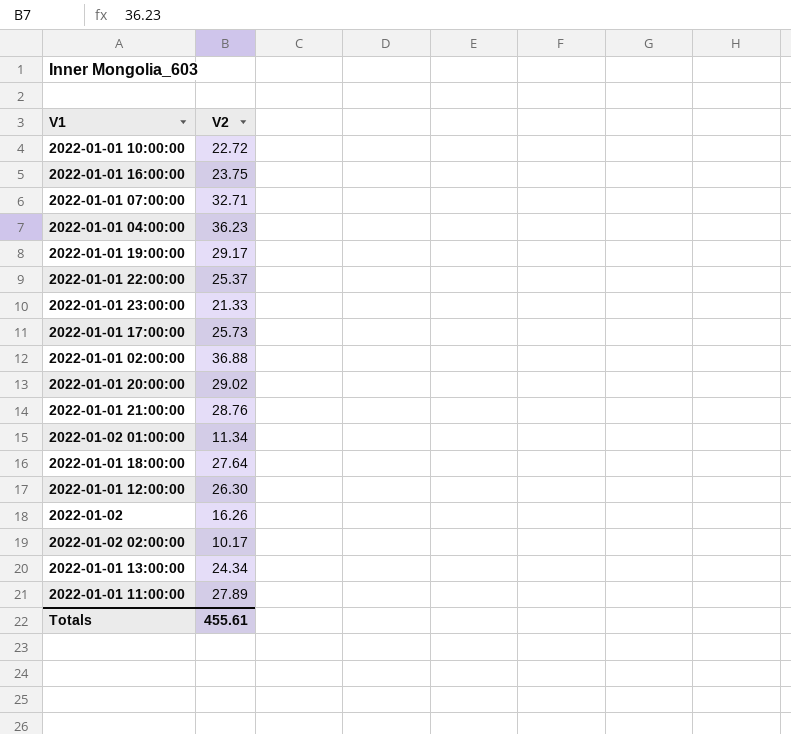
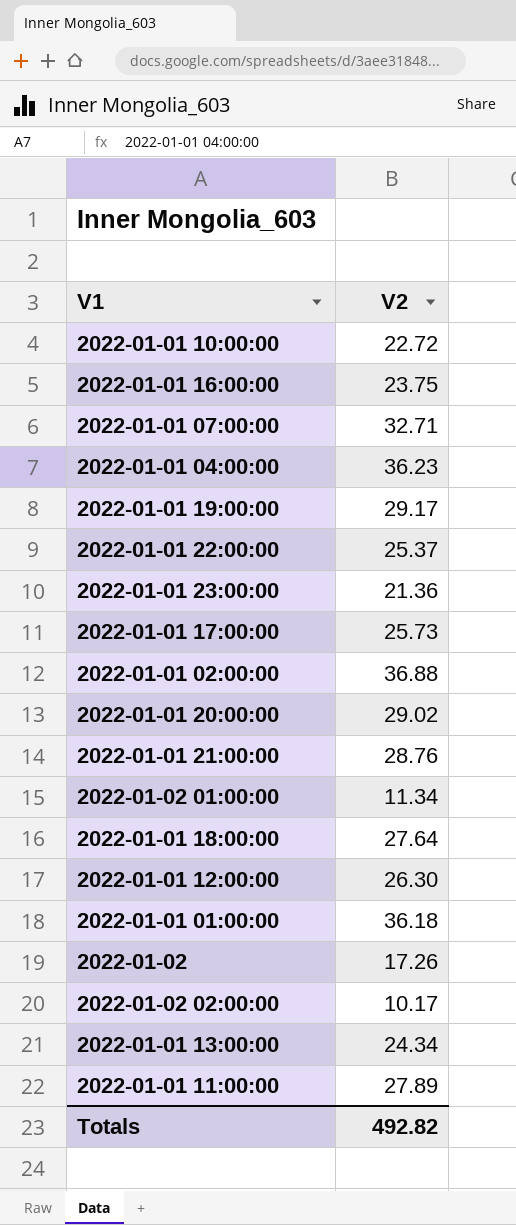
2022-01-01 23:00:00 | V2: 21.33 -> 21.36
row 2022-01-01 01:00:00: none -> 36.18
2022-01-02 | V2: 16.26 -> 17.26
Totals | V2: 455.61 -> 492.82

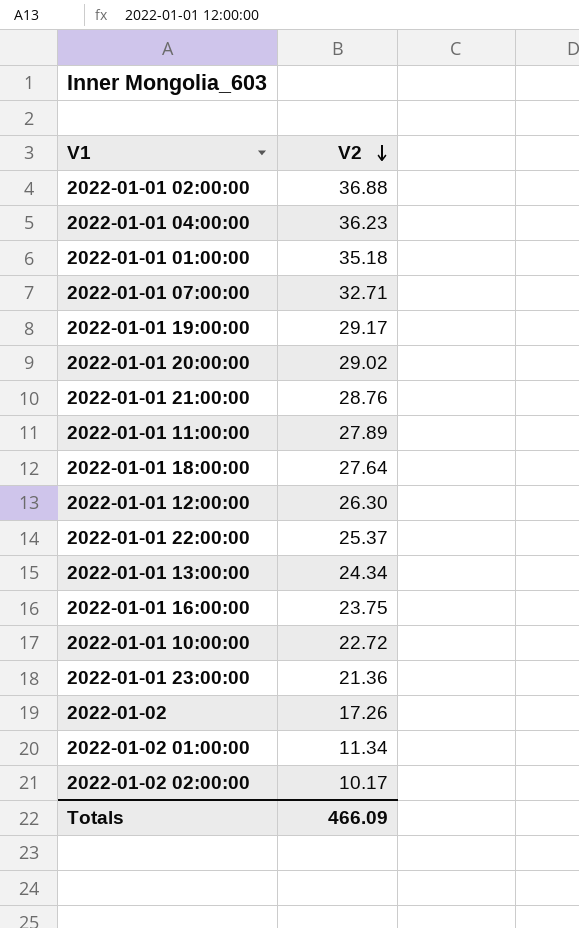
row order: none -> V2 descending
row 2022-01-01 17:00:00: 25.73 -> none
2022-01-01 01:00:00 | V2: 36.18 -> 35.18
Totals | V2: 492.82 -> 466.09

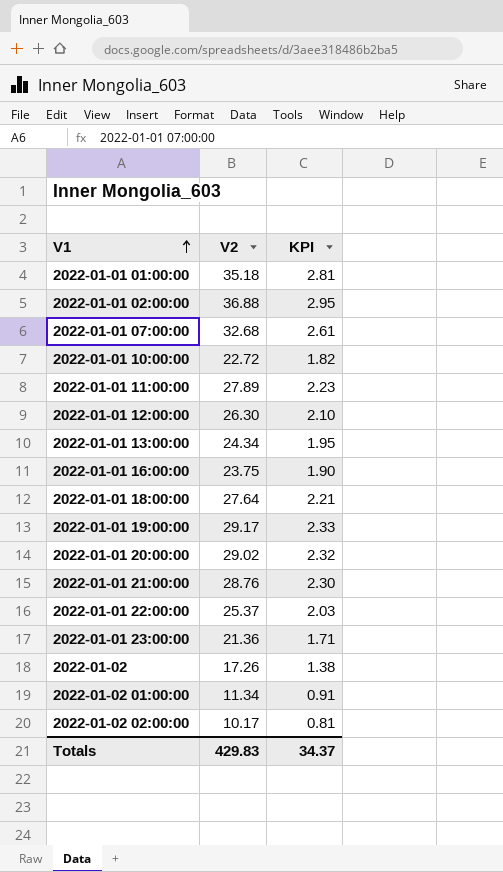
row order: V2 descending -> V1 ascending
column KPI | formula: none -> [V2] * 0.08
row 2022-01-01 04:00:00: 36.23 -> none
2022-01-01 07:00:00 | V2: 32.71 -> 32.68
Totals | V2: 466.09 -> 429.83

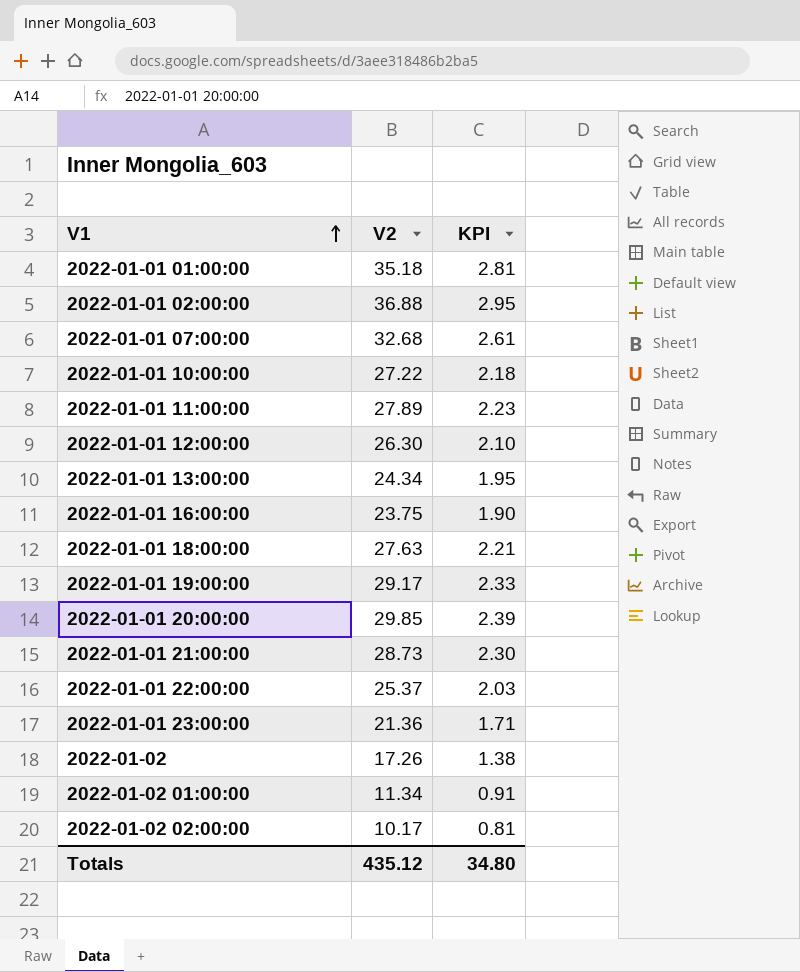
2022-01-01 10:00:00 | V2: 22.72 -> 27.22
2022-01-01 10:00:00 | KPI: 1.82 -> 2.18
2022-01-01 18:00:00 | V2: 27.64 -> 27.63
2022-01-01 20:00:00 | V2: 29.02 -> 29.85
2022-01-01 20:00:00 | KPI: 2.32 -> 2.39
2022-01-01 21:00:00 | V2: 28.76 -> 28.73
Totals | V2: 429.83 -> 435.12
Totals | KPI: 34.37 -> 34.80

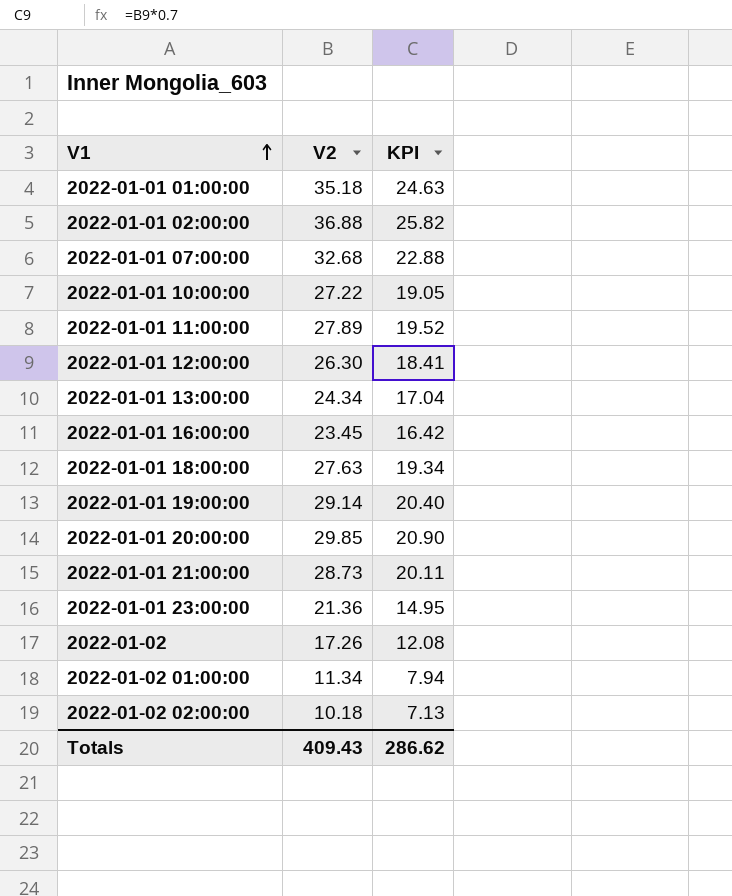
column KPI | formula: [V2] * 0.08 -> [V2] * 0.7
row 2022-01-01 22:00:00: 25.37 | 2.03 -> none
2022-01-01 16:00:00 | V2: 23.75 -> 23.45
2022-01-01 19:00:00 | V2: 29.17 -> 29.14
2022-01-02 02:00:00 | V2: 10.17 -> 10.18
Totals | V2: 435.12 -> 409.43
Totals | KPI: 34.80 -> 286.62

